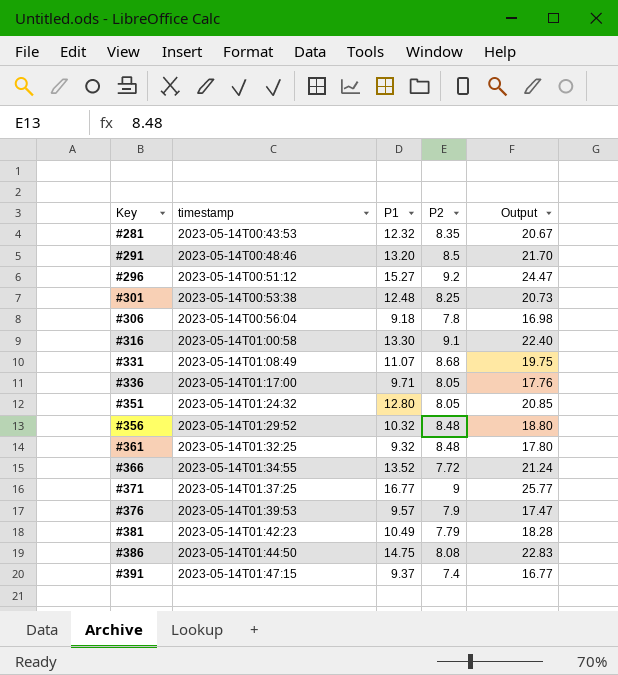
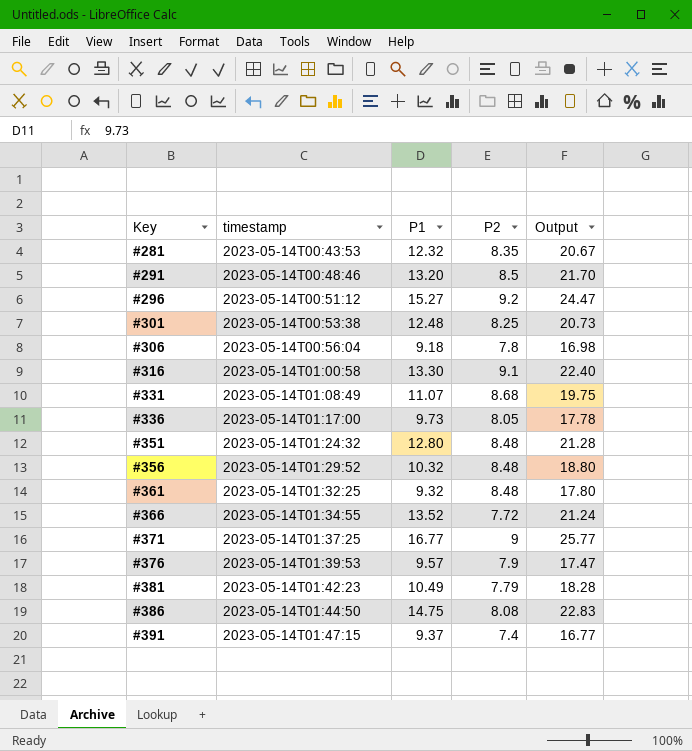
#336 | P1: 9.71 -> 9.73
#336 | Output: 17.76 -> 17.78
#351 | P2: 8.05 -> 8.48
#351 | Output: 20.85 -> 21.28

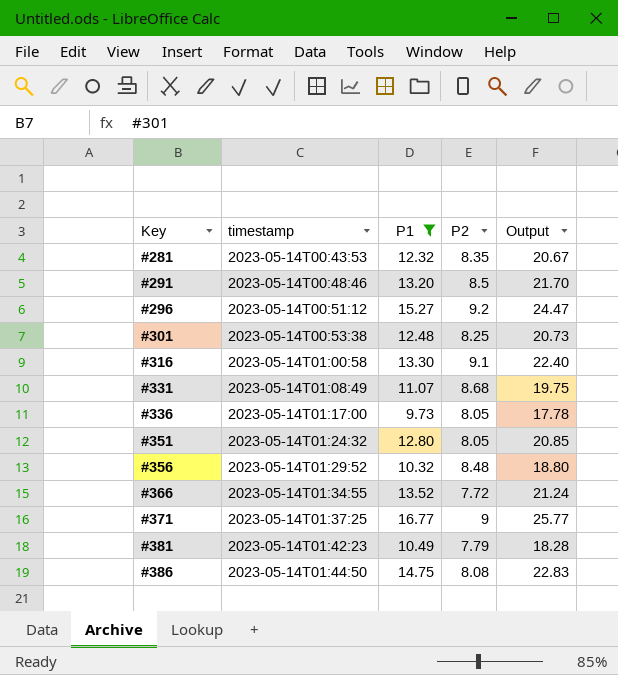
filter: none -> P1 >= 9.73
#351 | P2: 8.48 -> 8.05
#351 | Output: 21.28 -> 20.85

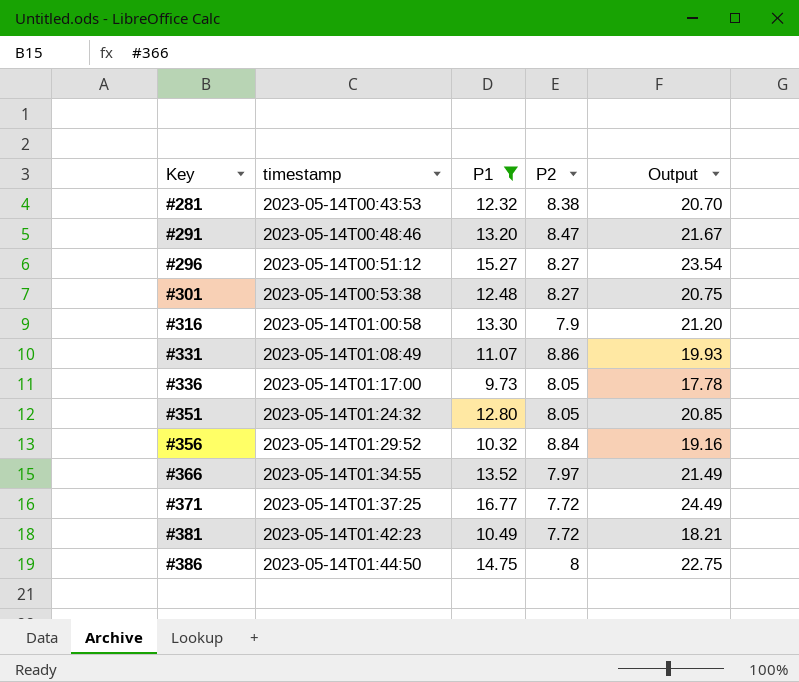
#281 | P2: 8.35 -> 8.38
#281 | Output: 20.67 -> 20.70
#291 | P2: 8.5 -> 8.47
#291 | Output: 21.70 -> 21.67
#296 | P2: 9.2 -> 8.27
#296 | Output: 24.47 -> 23.54
#301 | P2: 8.25 -> 8.27
#301 | Output: 20.73 -> 20.75
#316 | P2: 9.1 -> 7.9
#316 | Output: 22.40 -> 21.20
#331 | P2: 8.68 -> 8.86
#331 | Output: 19.75 -> 19.93
#356 | P2: 8.48 -> 8.84
#356 | Output: 18.80 -> 19.16
#366 | P2: 7.72 -> 7.97
#366 | Output: 21.24 -> 21.49
#371 | P2: 9 -> 7.72
#371 | Output: 25.77 -> 24.49
#381 | P2: 7.79 -> 7.72
#381 | Output: 18.28 -> 18.21
#386 | P2: 8.08 -> 8
#386 | Output: 22.83 -> 22.75

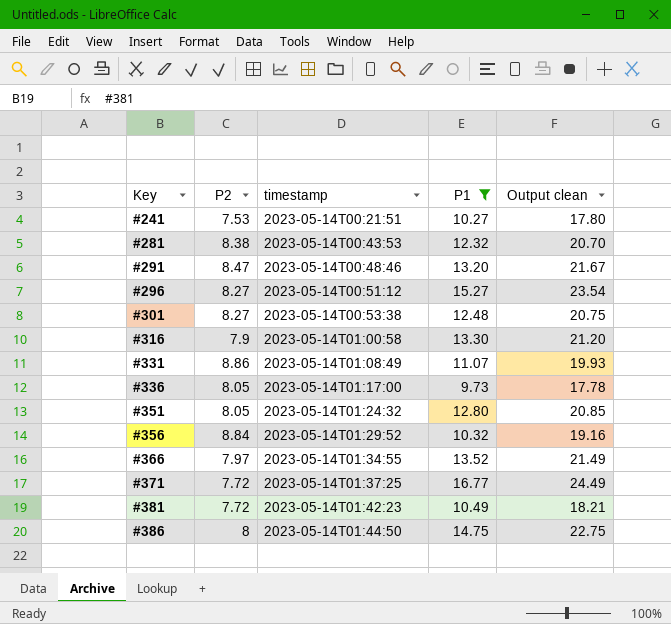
column P2 | position: 4 -> 2
column name: Output -> Output clean
row #241: none -> 7.53 | 2023-05-14T00:21:51 | 10.27 | 17.80

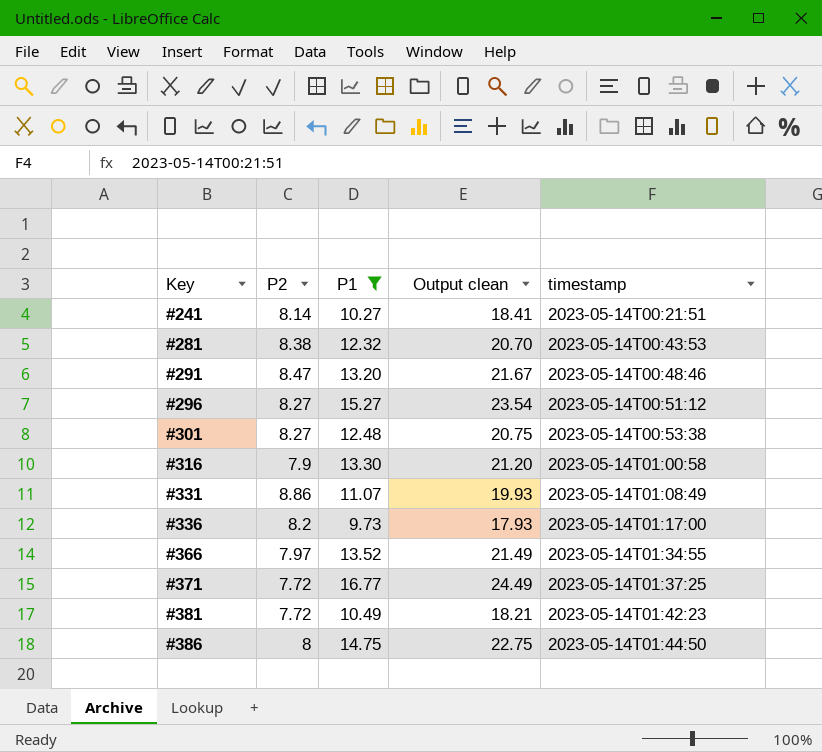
column timestamp | position: 3 -> 5
row #351: 8.05 | 2023-05-14T01:24:32 | 12.80 | 20.85 -> none
row #356: 8.84 | 2023-05-14T01:29:52 | 10.32 | 19.16 -> none
#241 | P2: 7.53 -> 8.14
#241 | Output clean: 17.80 -> 18.41
#336 | P2: 8.05 -> 8.2
#336 | Output clean: 17.78 -> 17.93

